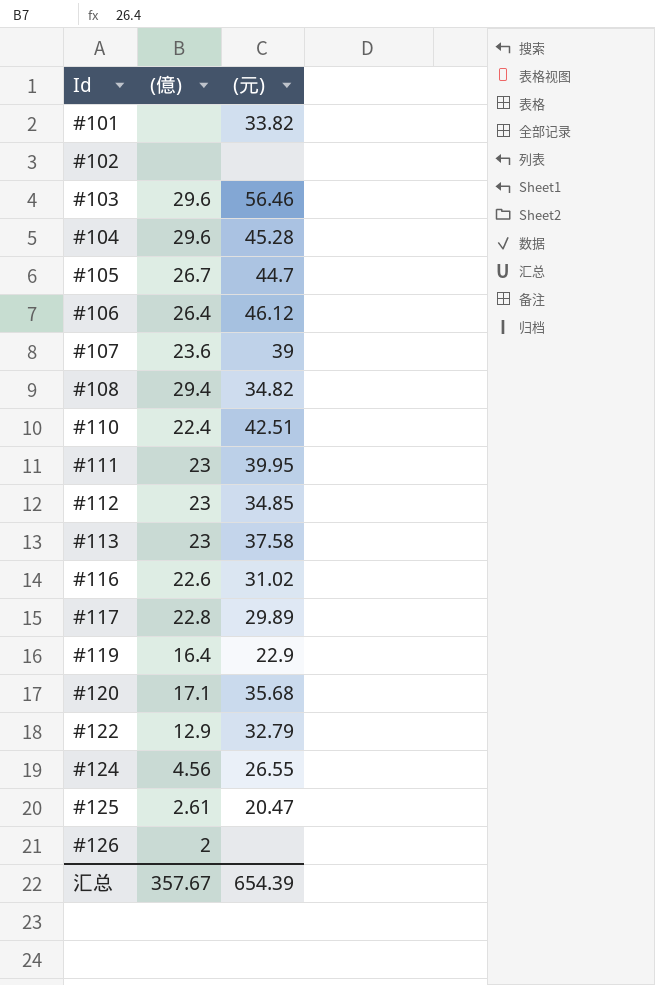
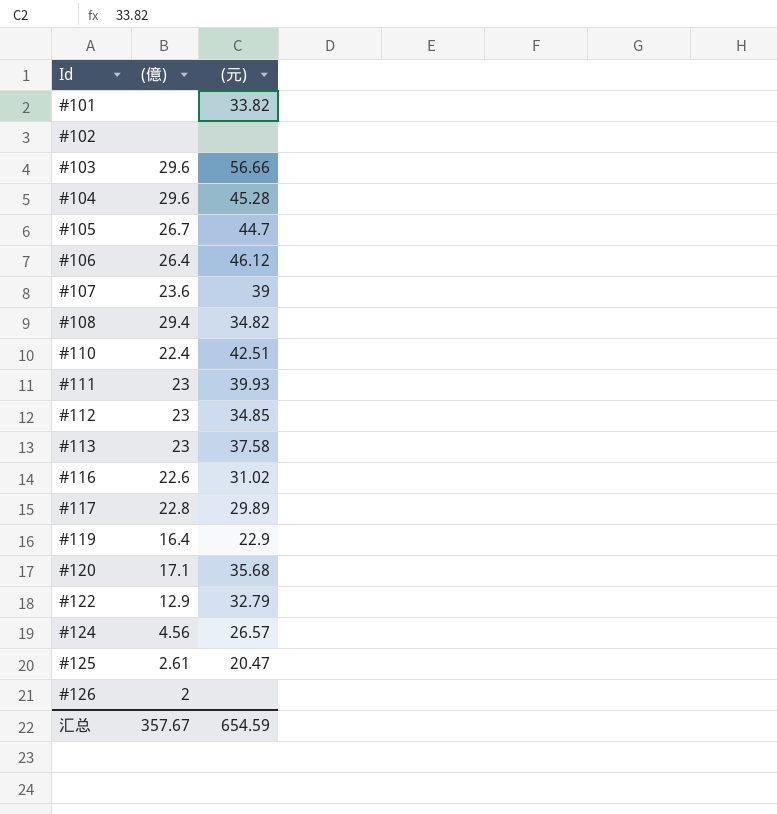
#103 | (元): 56.46 -> 56.66
#111 | (元): 39.95 -> 39.93
#124 | (元): 26.55 -> 26.57
汇总 | (元): 654.39 -> 654.59

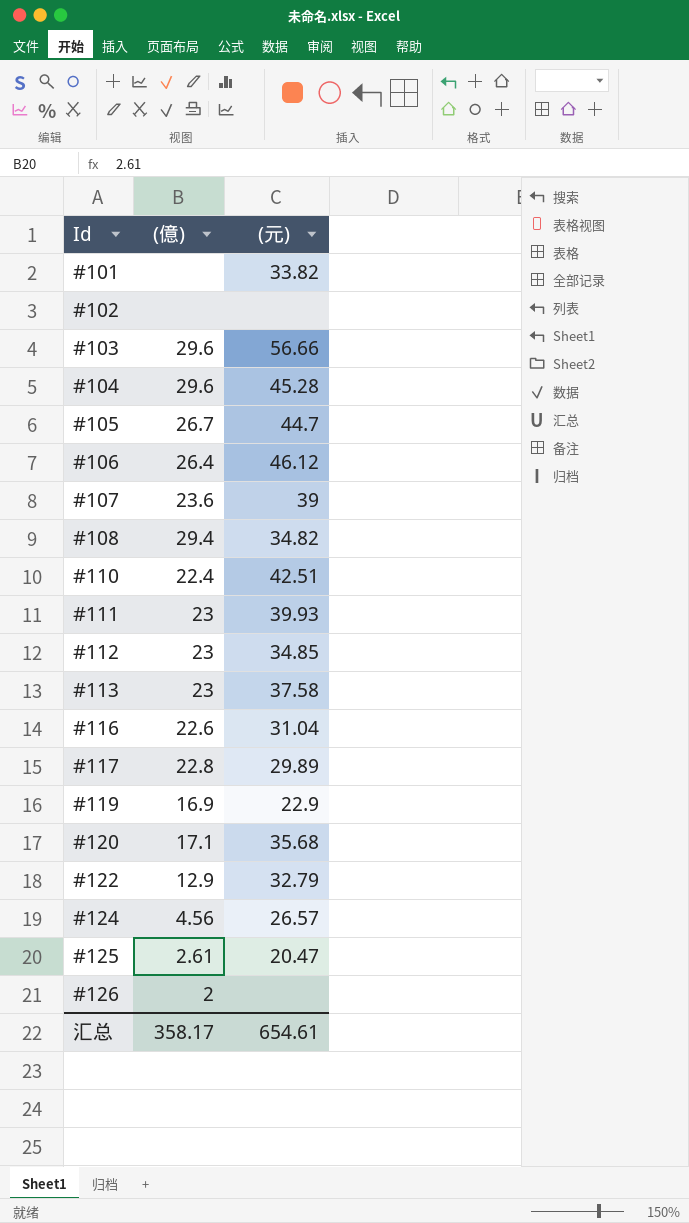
#116 | (元): 31.02 -> 31.04
#119 | (億): 16.4 -> 16.9
汇总 | (億): 357.67 -> 358.17
汇总 | (元): 654.59 -> 654.61

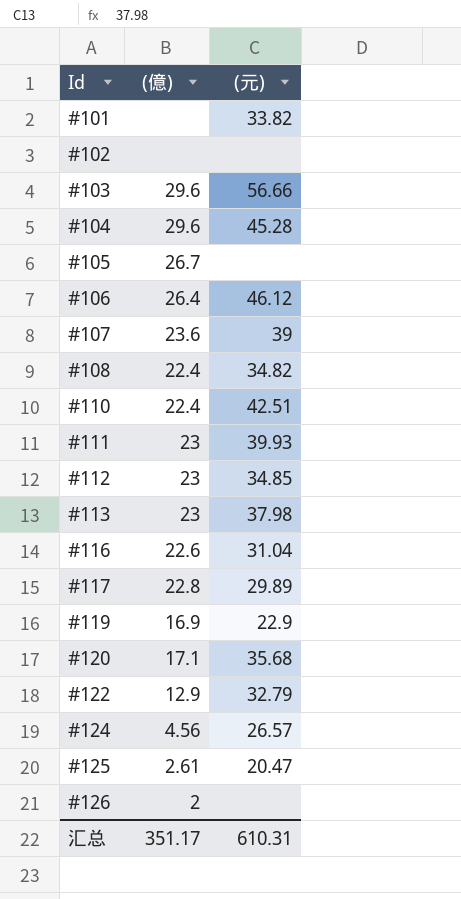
#105 | (元): 44.7 -> none
#108 | (億): 29.4 -> 22.4
#113 | (元): 37.58 -> 37.98
汇总 | (億): 358.17 -> 351.17
汇总 | (元): 654.61 -> 610.31

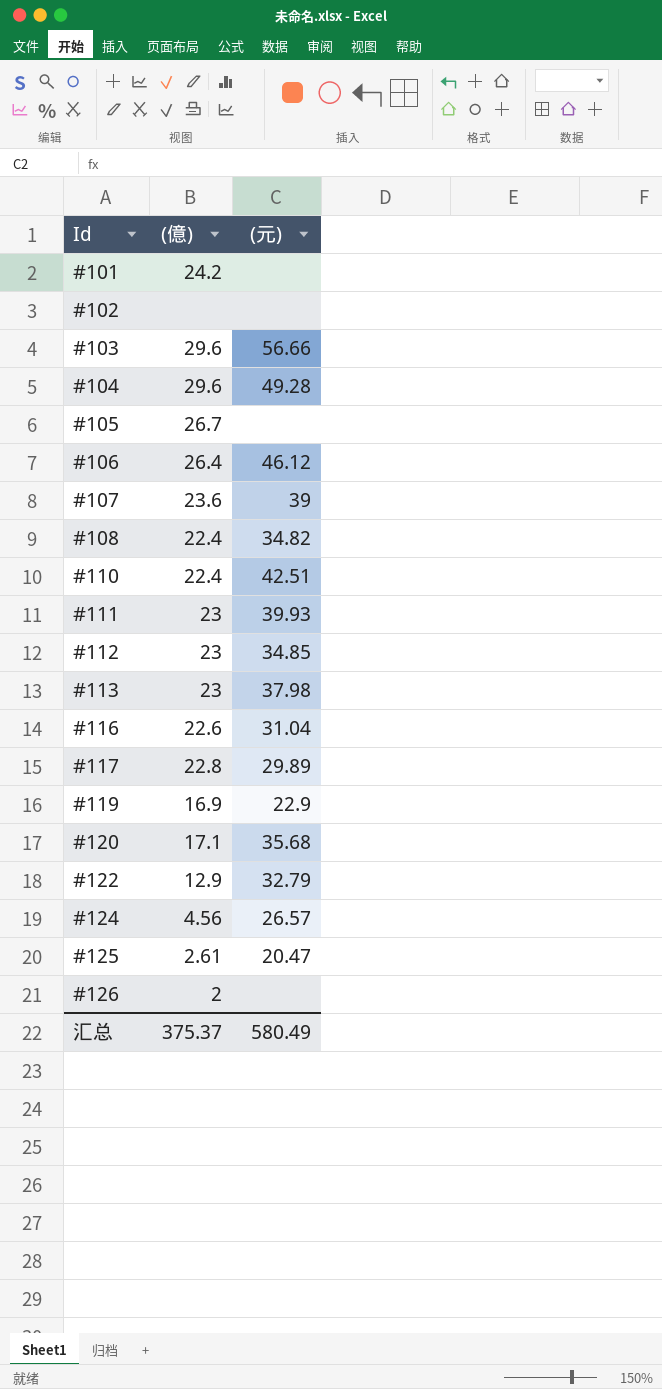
#101 | (億): none -> 24.2
#101 | (元): 33.82 -> none
#104 | (元): 45.28 -> 49.28
汇总 | (億): 351.17 -> 375.37
汇总 | (元): 610.31 -> 580.49

